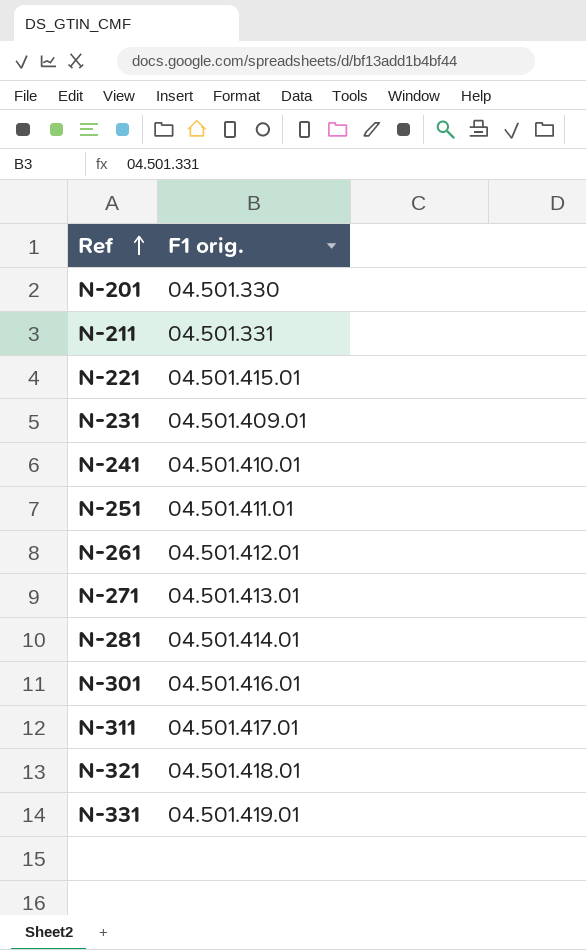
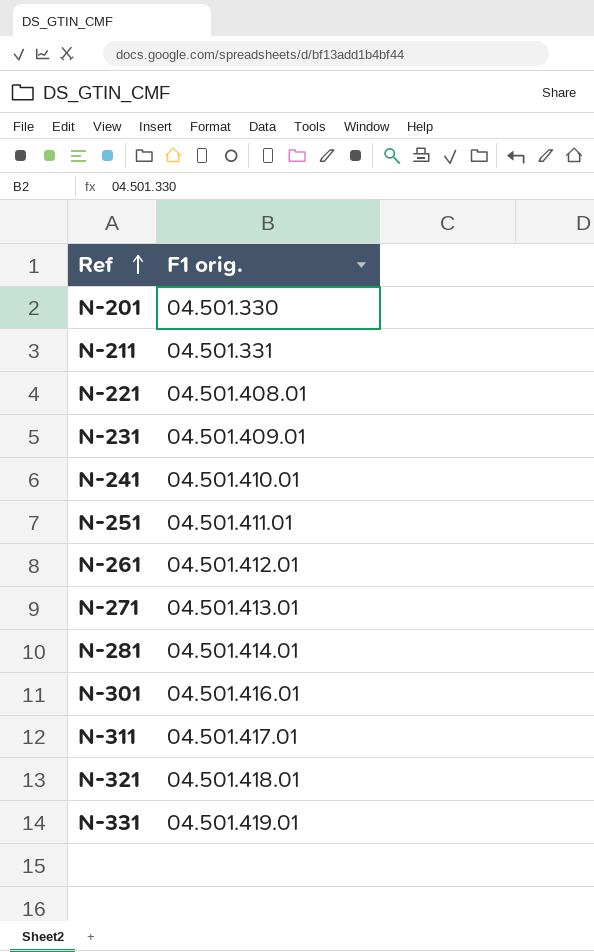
N-221 | F1 orig.: 04.501.415.01 -> 04.501.408.01

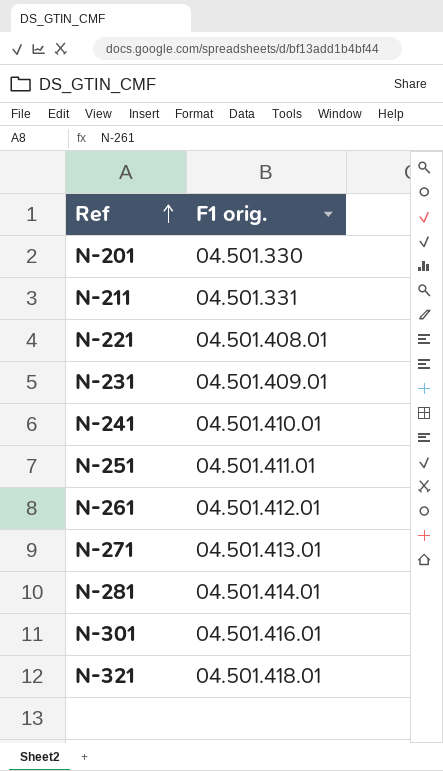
row N-311: 04.501.417.01 -> none
row N-331: 04.501.419.01 -> none

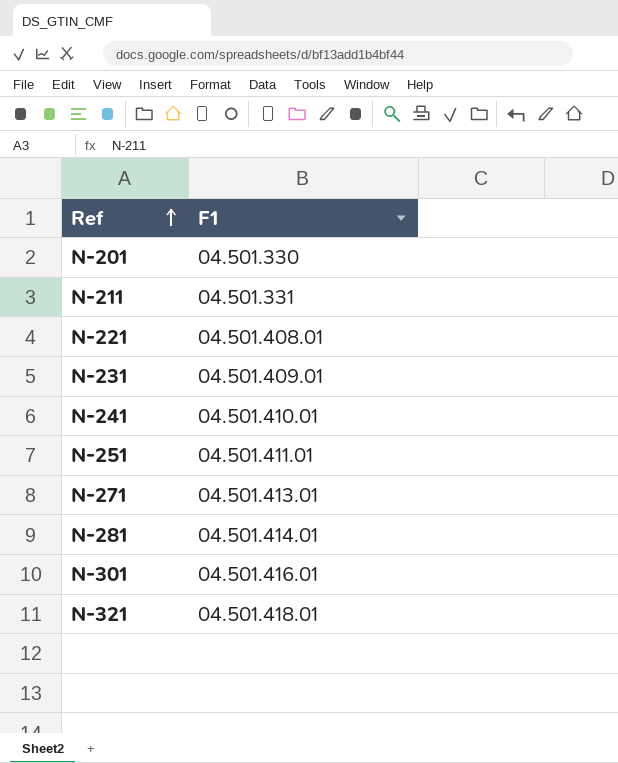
column name: F1 orig. -> F1
row N-261: 04.501.412.01 -> none

